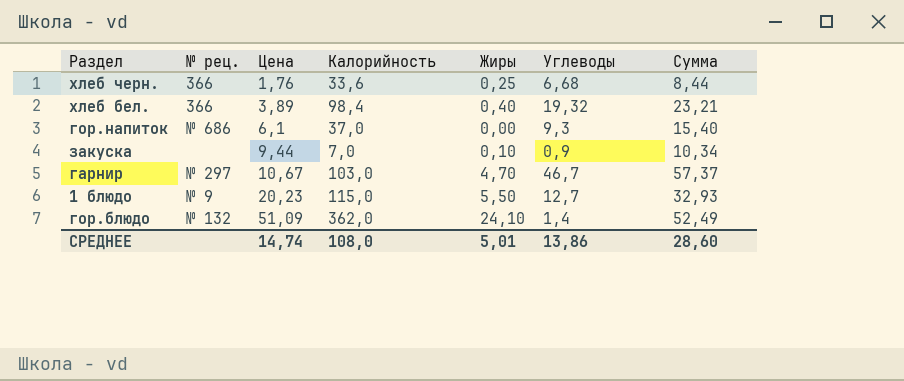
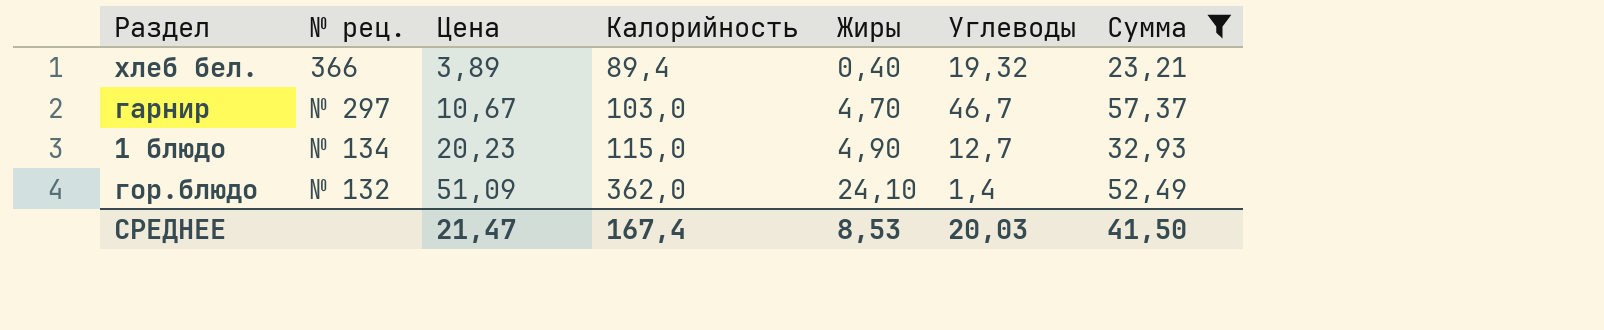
filter: none -> Сумма >= 23,21
хлеб бел. | Калорийность: 98,4 -> 89,4
1 блюдо | № рец.: № 9 -> № 134
1 блюдо | Жиры: 5,50 -> 4,90
СРЕДНЕЕ | Цена: 14,74 -> 21,47
СРЕДНЕЕ | Калорийность: 108,0 -> 167,4
СРЕДНЕЕ | Жиры: 5,01 -> 8,53
СРЕДНЕЕ | Углеводы: 13,86 -> 20,03
СРЕДНЕЕ | Сумма: 28,60 -> 41,50

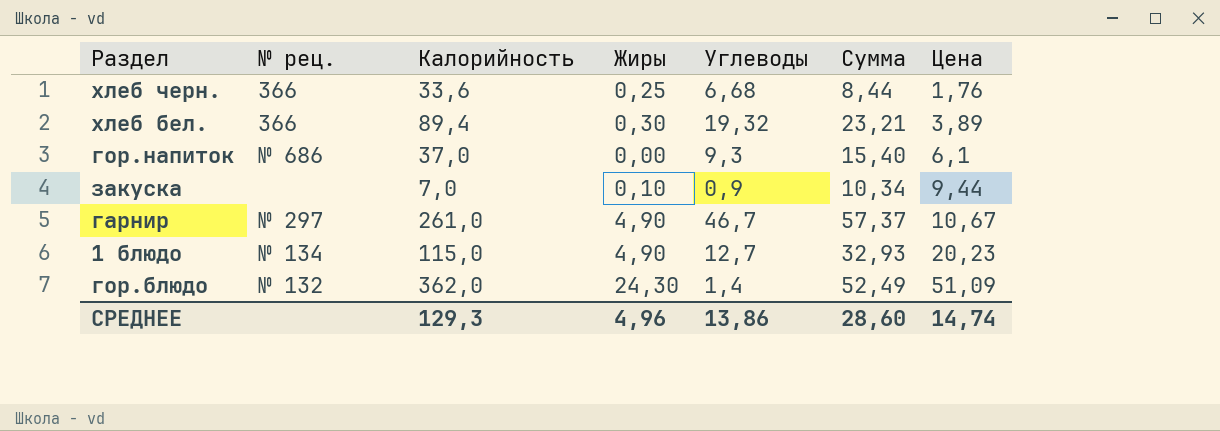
filter: Сумма >= 23,21 -> none
column Цена | position: 3 -> 7
хлеб бел. | Жиры: 0,40 -> 0,30
гарнир | Калорийность: 103,0 -> 261,0
гарнир | Жиры: 4,70 -> 4,90
гор.блюдо | Жиры: 24,10 -> 24,30
СРЕДНЕЕ | Калорийность: 167,4 -> 129,3
СРЕДНЕЕ | Жиры: 8,53 -> 4,96
СРЕДНЕЕ | Углеводы: 20,03 -> 13,86
СРЕДНЕЕ | Сумма: 41,50 -> 28,60
СРЕДНЕЕ | Цена: 21,47 -> 14,74

